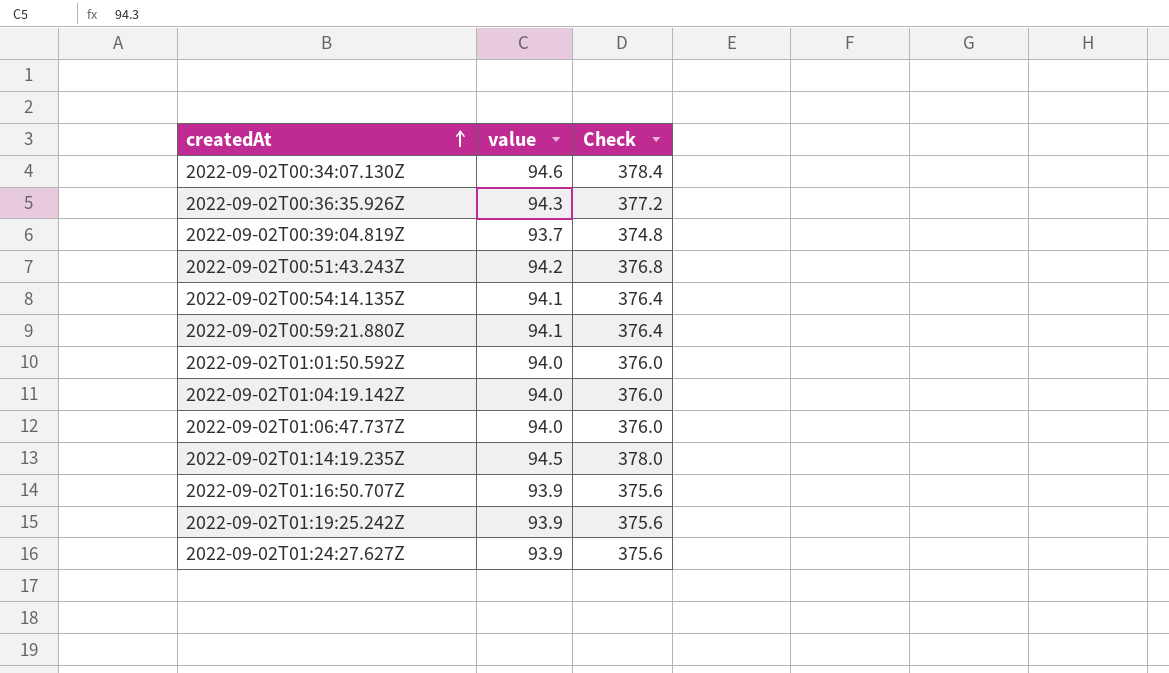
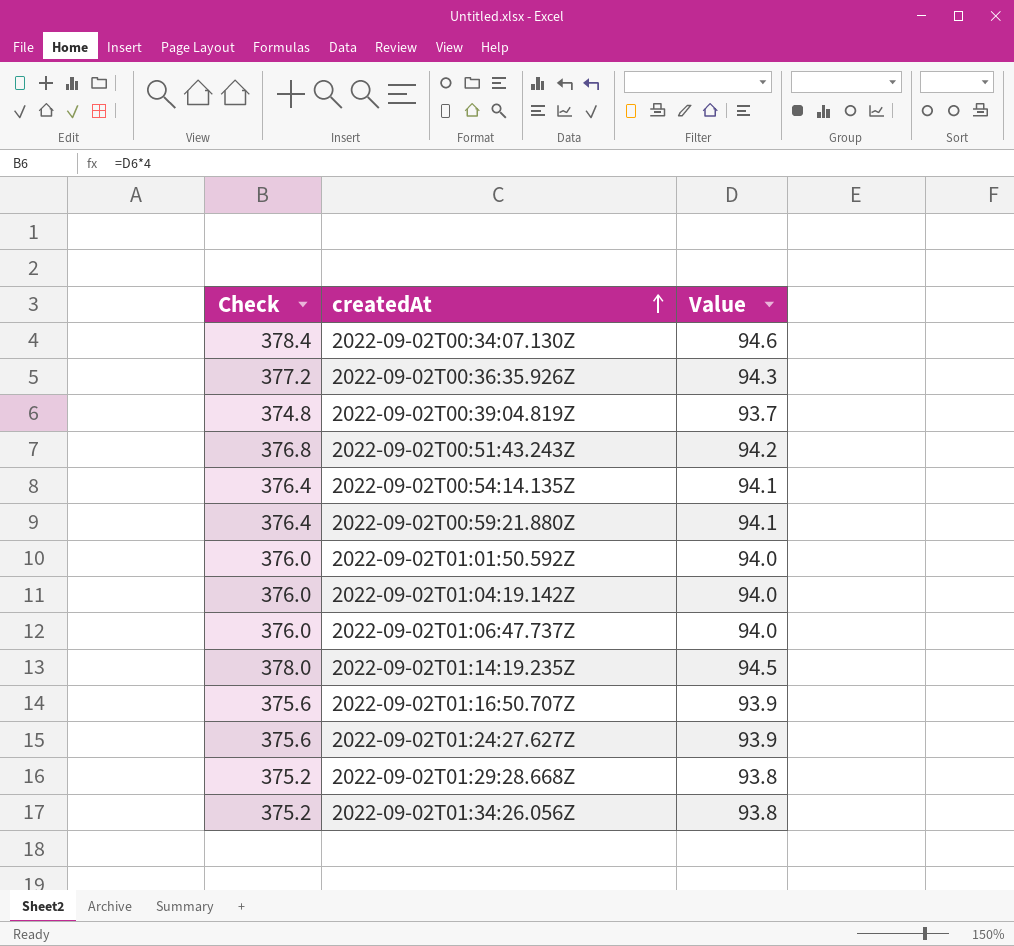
column Check | position: 3 -> 1
column name: value -> Value
row 2022-09-02T01:19:25.242Z: 93.9 | 375.6 -> none
row 2022-09-02T01:29:28.668Z: none -> 375.2 | 93.8
row 2022-09-02T01:34:26.056Z: none -> 375.2 | 93.8

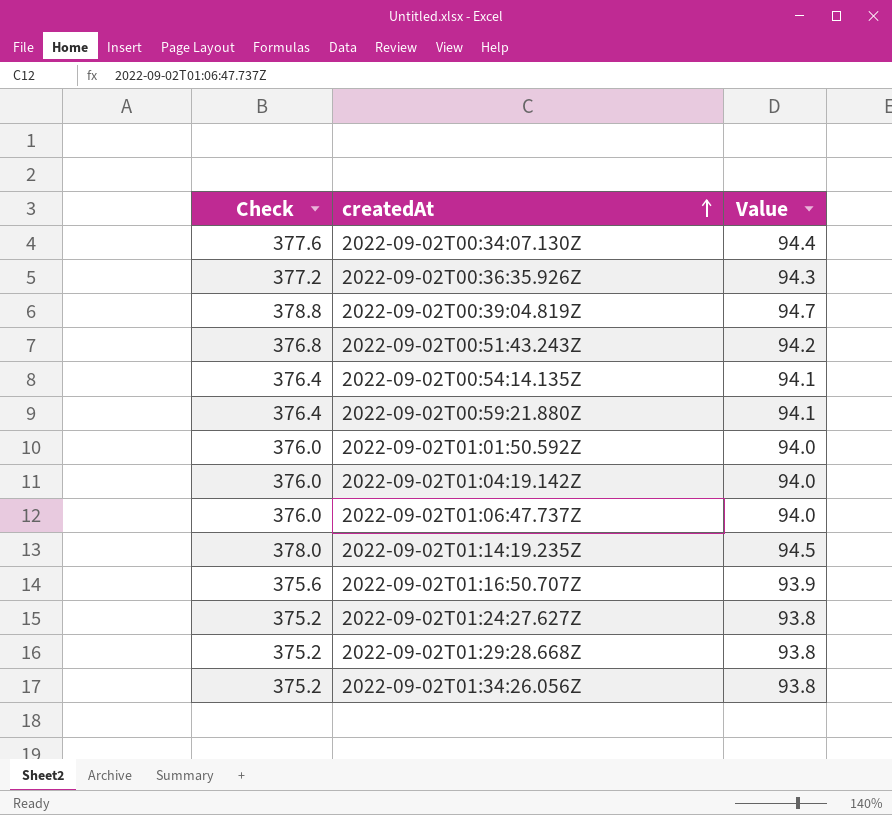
2022-09-02T00:34:07.130Z | Check: 378.4 -> 377.6
2022-09-02T00:34:07.130Z | Value: 94.6 -> 94.4
2022-09-02T00:39:04.819Z | Check: 374.8 -> 378.8
2022-09-02T00:39:04.819Z | Value: 93.7 -> 94.7
2022-09-02T01:24:27.627Z | Check: 375.6 -> 375.2
2022-09-02T01:24:27.627Z | Value: 93.9 -> 93.8

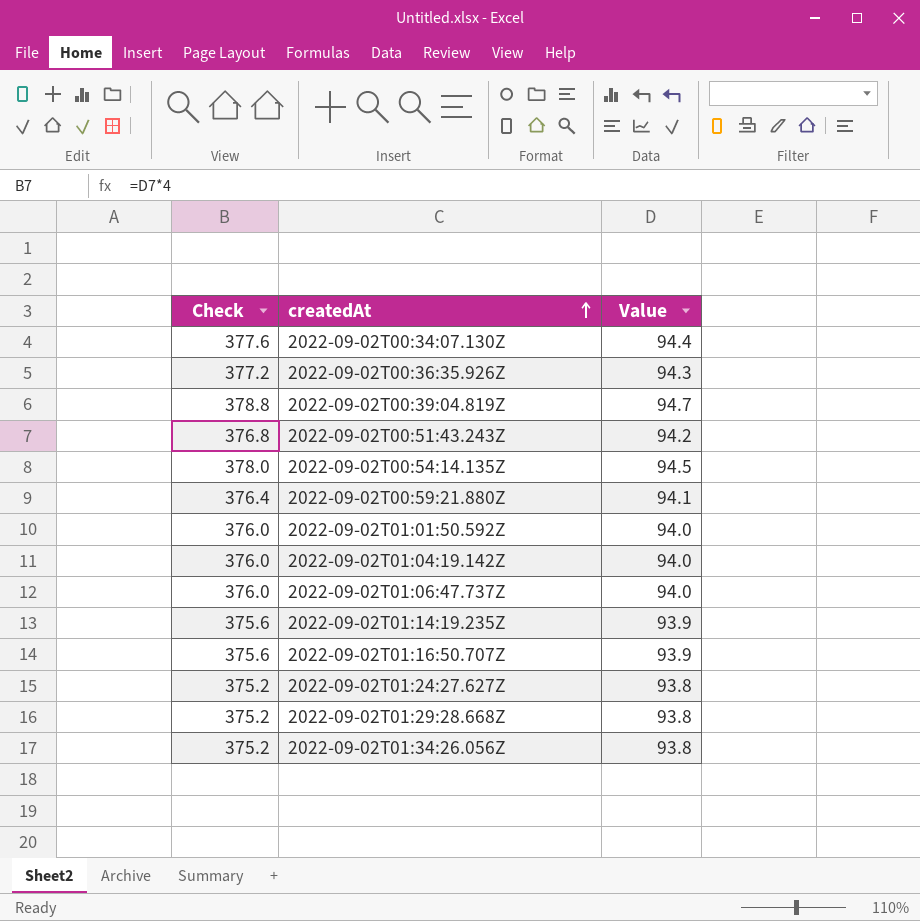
2022-09-02T00:54:14.135Z | Check: 376.4 -> 378.0
2022-09-02T00:54:14.135Z | Value: 94.1 -> 94.5
2022-09-02T01:14:19.235Z | Check: 378.0 -> 375.6
2022-09-02T01:14:19.235Z | Value: 94.5 -> 93.9

